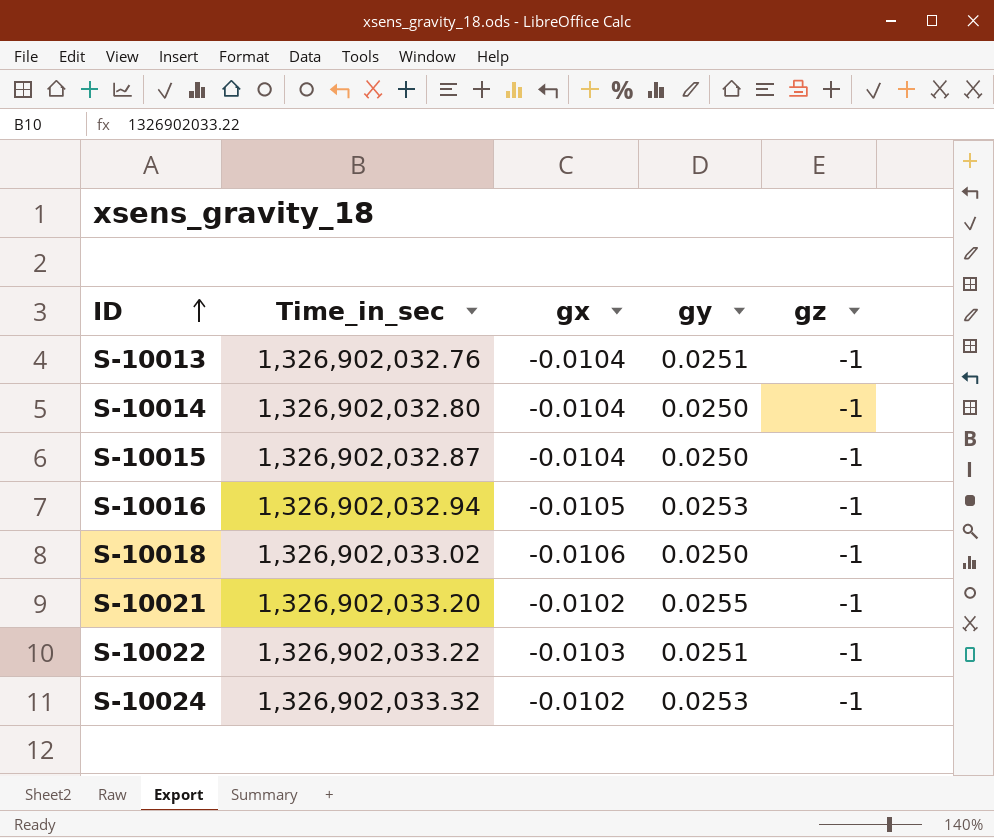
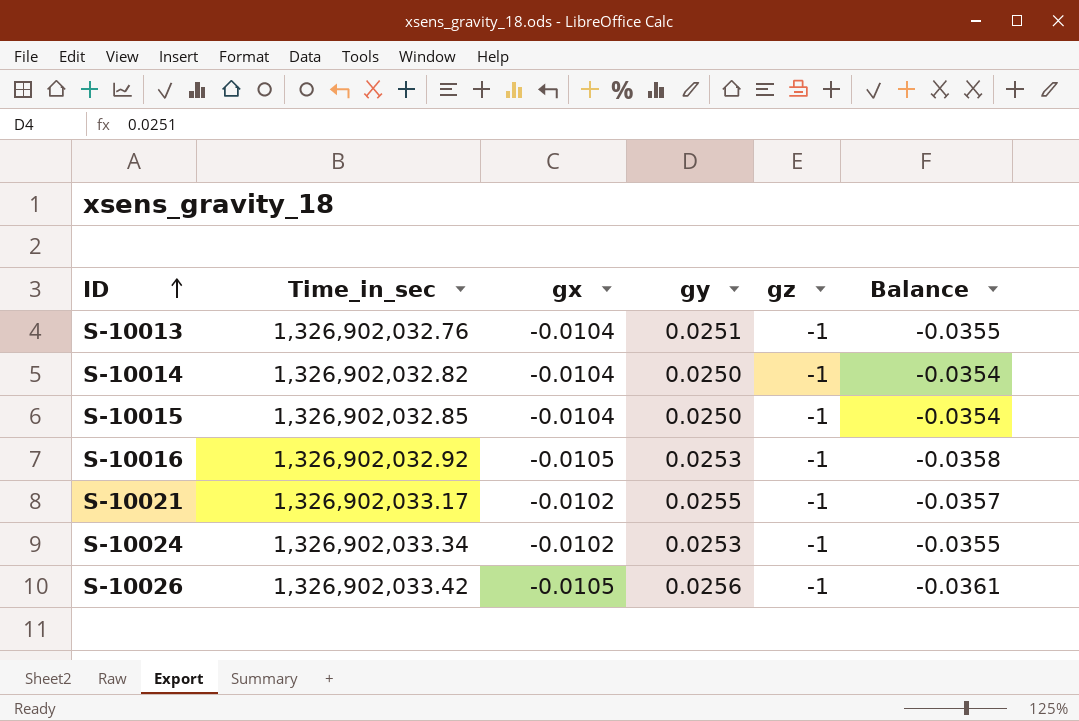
column Balance | formula: none -> [gx] - [gy]
row S-10018: 1,326,902,033.02 | -0.0106 | 0.0250 | -1 -> none
row S-10022: 1,326,902,033.22 | -0.0103 | 0.0251 | -1 -> none
S-10014 | Time_in_sec: 1,326,902,032.80 -> 1,326,902,032.82
S-10015 | Time_in_sec: 1,326,902,032.87 -> 1,326,902,032.85
S-10016 | Time_in_sec: 1,326,902,032.94 -> 1,326,902,032.92
S-10021 | Time_in_sec: 1,326,902,033.20 -> 1,326,902,033.17
S-10024 | Time_in_sec: 1,326,902,033.32 -> 1,326,902,033.34
row S-10026: none -> 1,326,902,033.42 | -0.0105 | 0.0256 | -1 | -0.0361

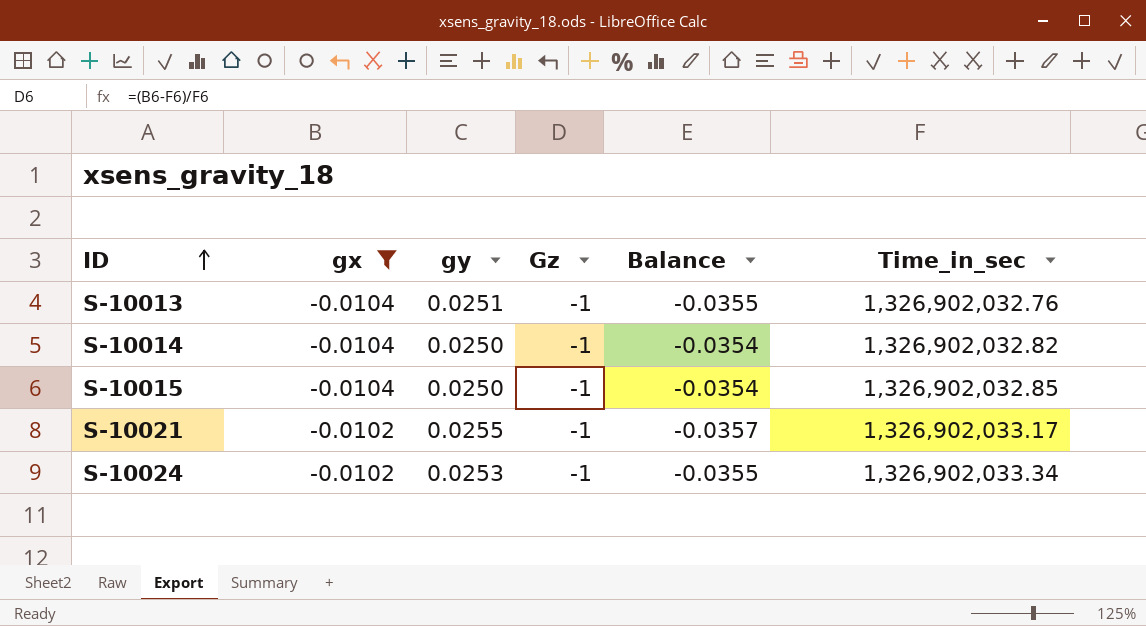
filter: none -> gx != -0.0105
column name: gz -> Gz
column Time_in_sec | position: 2 -> 6

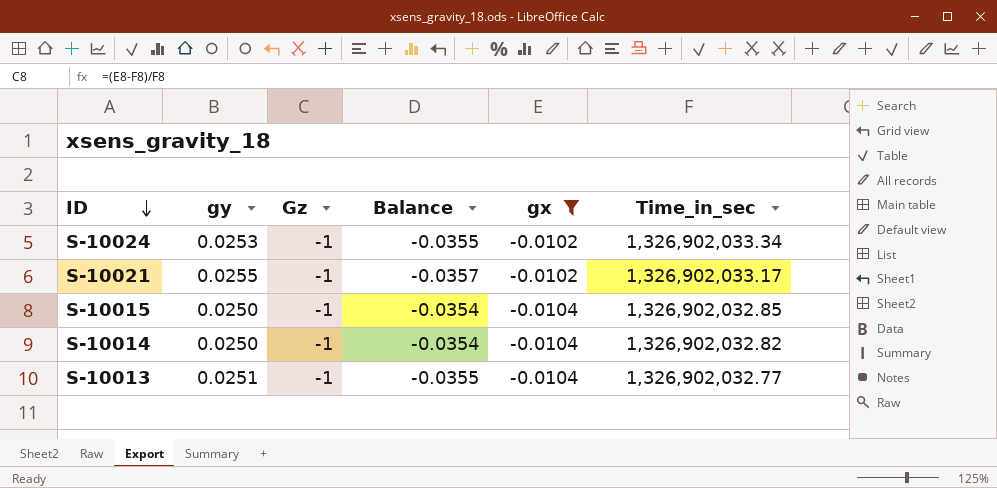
row order: ID ascending -> ID descending
column gx | position: 2 -> 5
S-10013 | Time_in_sec: 1,326,902,032.76 -> 1,326,902,032.77

